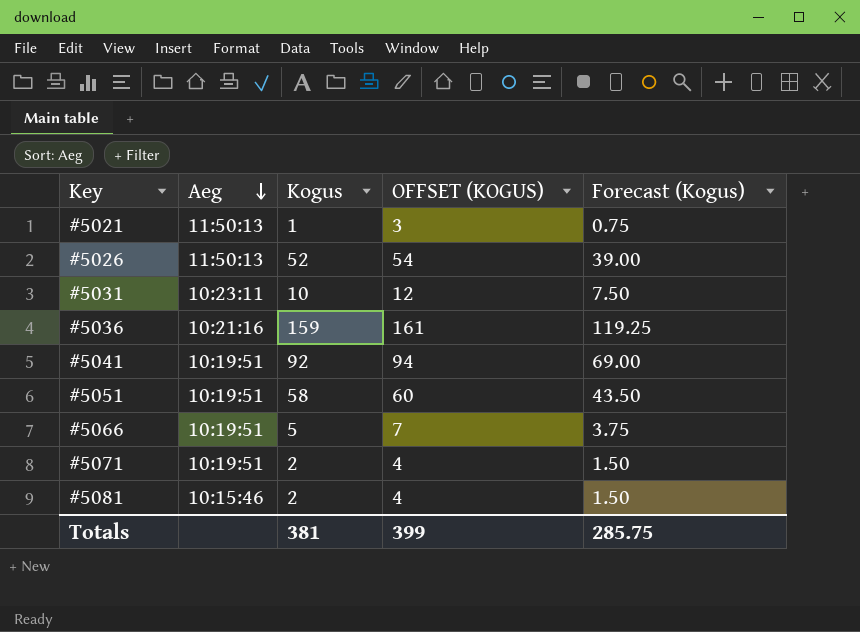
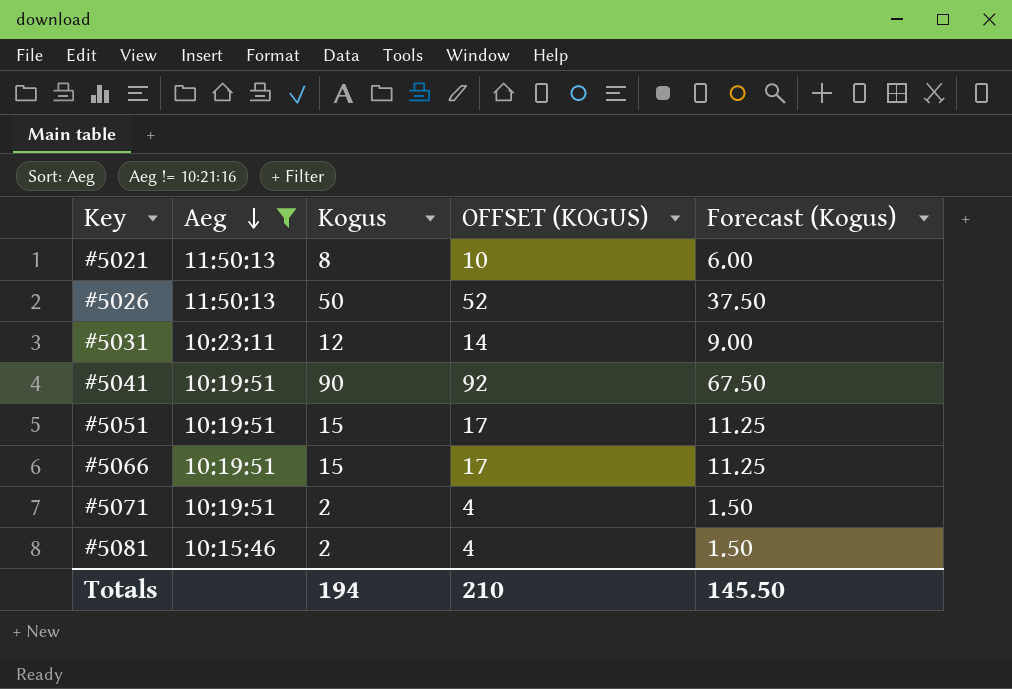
filter: none -> Aeg != 10:21:16
#5021 | Kogus: 1 -> 8
#5021 | OFFSET (KOGUS): 3 -> 10
#5021 | Forecast (Kogus): 0.75 -> 6.00
#5026 | Kogus: 52 -> 50
#5026 | OFFSET (KOGUS): 54 -> 52
#5026 | Forecast (Kogus): 39.00 -> 37.50
#5031 | Kogus: 10 -> 12
#5031 | OFFSET (KOGUS): 12 -> 14
#5031 | Forecast (Kogus): 7.50 -> 9.00
#5041 | Kogus: 92 -> 90
#5041 | OFFSET (KOGUS): 94 -> 92
#5041 | Forecast (Kogus): 69.00 -> 67.50
#5051 | Kogus: 58 -> 15
#5051 | OFFSET (KOGUS): 60 -> 17
#5051 | Forecast (Kogus): 43.50 -> 11.25
#5066 | Kogus: 5 -> 15
#5066 | OFFSET (KOGUS): 7 -> 17
#5066 | Forecast (Kogus): 3.75 -> 11.25
Totals | Kogus: 381 -> 194
Totals | OFFSET (KOGUS): 399 -> 210
Totals | Forecast (Kogus): 285.75 -> 145.50

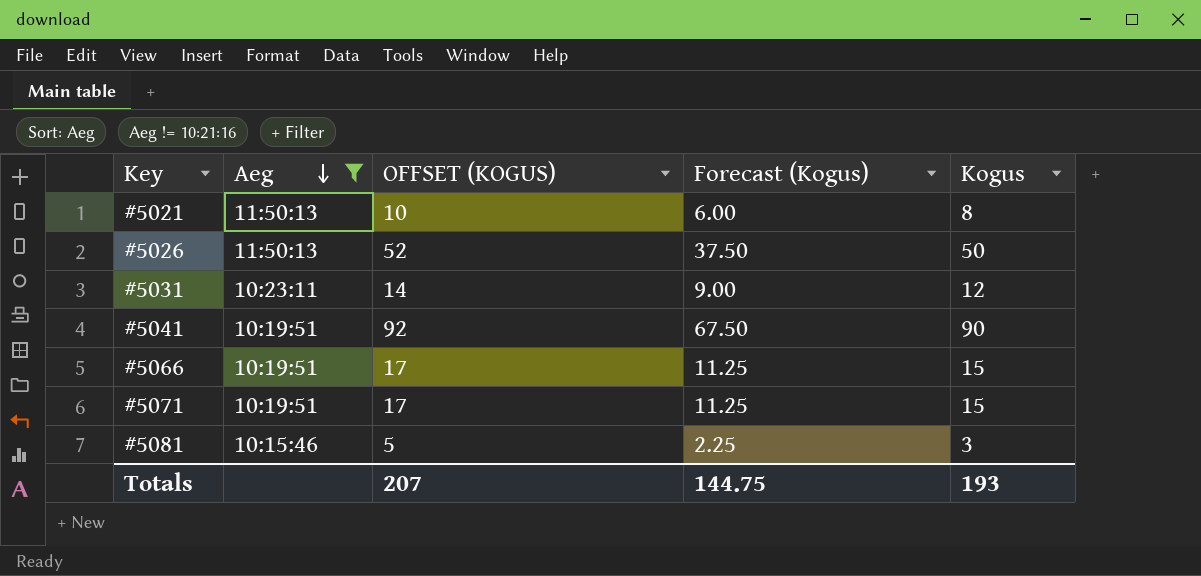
column Kogus | position: 3 -> 5
row #5051: 10:19:51 | 15 | 17 | 11.25 -> none
#5071 | OFFSET (KOGUS): 4 -> 17
#5071 | Forecast (Kogus): 1.50 -> 11.25
#5071 | Kogus: 2 -> 15
#5081 | OFFSET (KOGUS): 4 -> 5
#5081 | Forecast (Kogus): 1.50 -> 2.25
#5081 | Kogus: 2 -> 3
Totals | OFFSET (KOGUS): 210 -> 207
Totals | Forecast (Kogus): 145.50 -> 144.75
Totals | Kogus: 194 -> 193

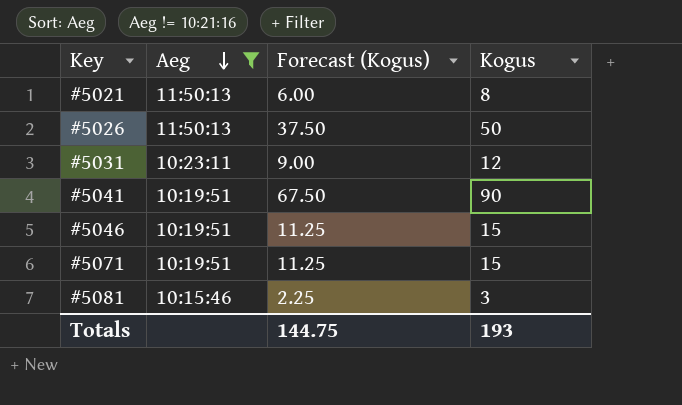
column OFFSET (KOGUS) | formula: [Kogus] + 2 -> none
row #5066: 10:19:51 | 17 | 11.25 | 15 -> none
row #5046: none -> 10:19:51 | 11.25 | 15

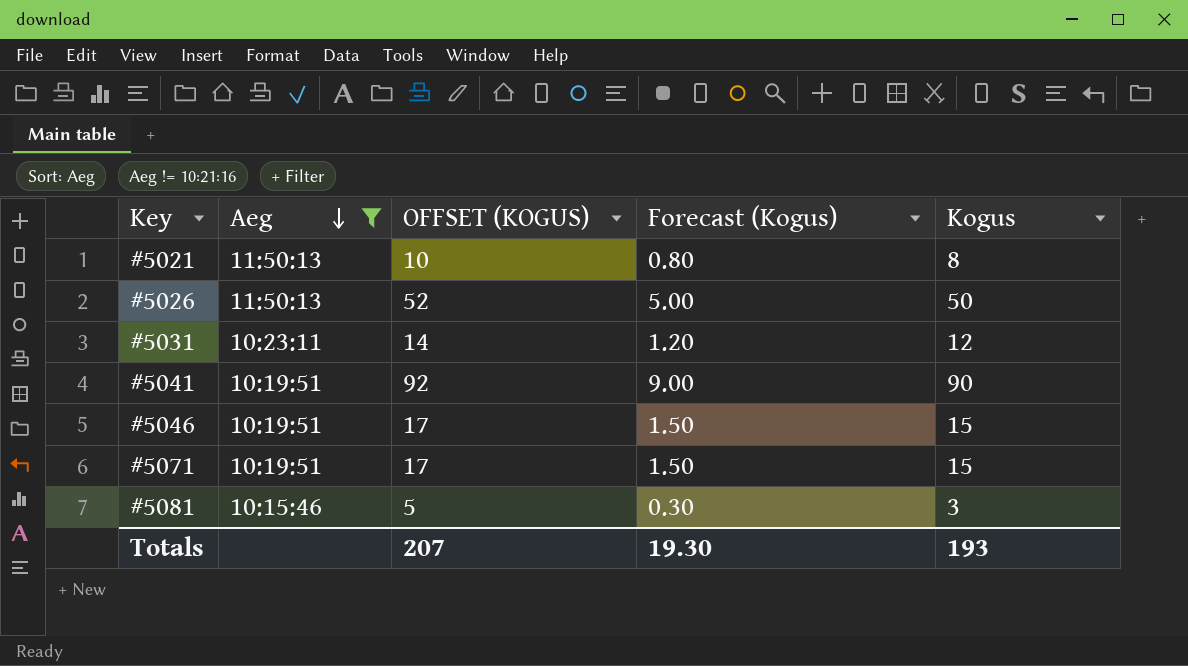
column OFFSET (KOGUS) | formula: none -> [Kogus] + 2
column Forecast (Kogus) | formula: [Kogus] * 0.75 -> [Kogus] * 0.1
Totals | Forecast (Kogus): 144.75 -> 19.30

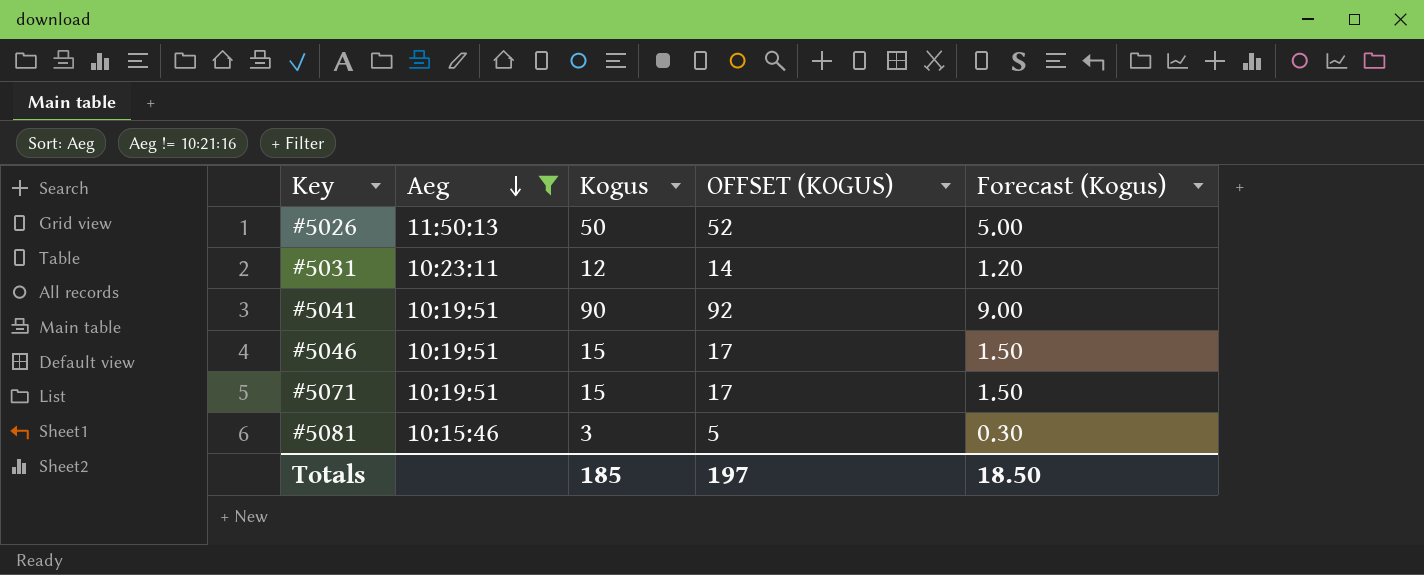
column Kogus | position: 5 -> 3
row #5021: 11:50:13 | 10 | 0.80 | 8 -> none
Totals | Kogus: 193 -> 185
Totals | OFFSET (KOGUS): 207 -> 197
Totals | Forecast (Kogus): 19.30 -> 18.50

